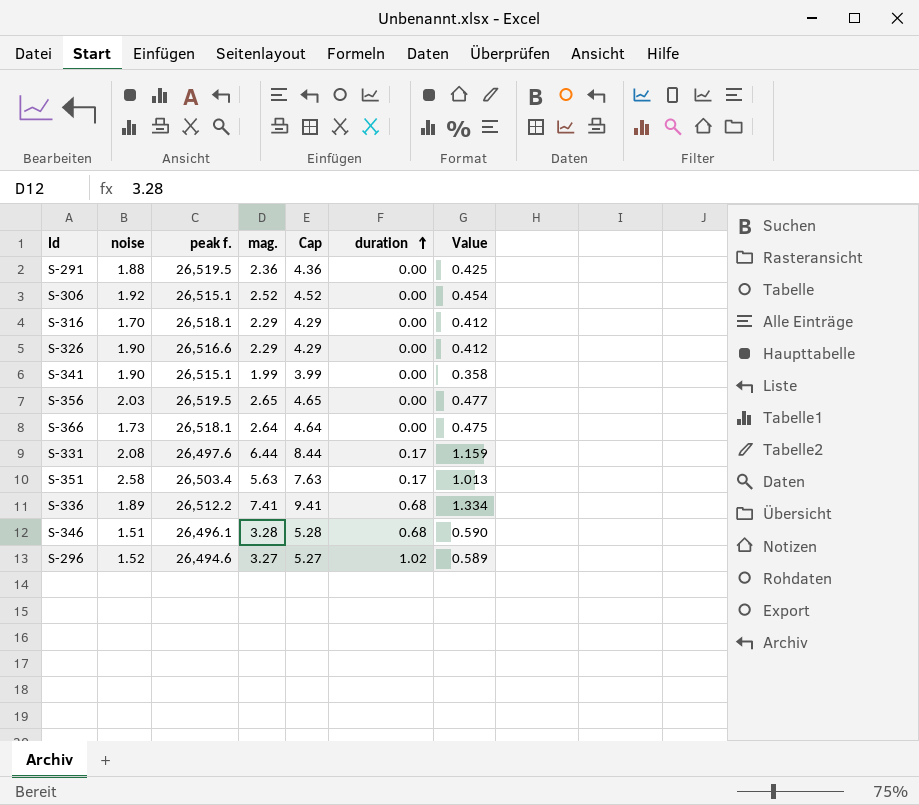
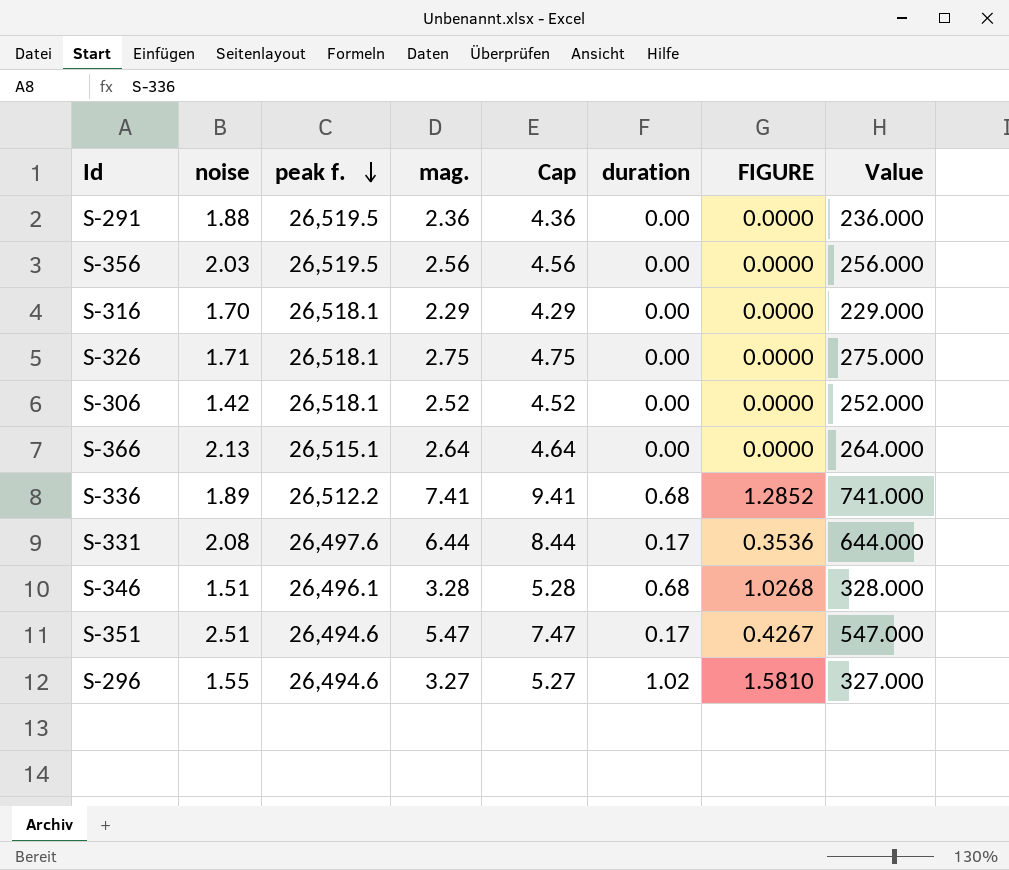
row order: duration ascending -> peak f. descending
column FIGURE | formula: none -> [noise] * [duration]
column Value | formula: [mag.] * 0.18 -> [mag.] * 100
row S-341: 1.90 | 26,515.1 | 1.99 | 3.99 | 0.00 | 0.358 -> none
S-356 | mag.: 2.65 -> 2.56
S-356 | Cap: 4.65 -> 4.56
S-326 | noise: 1.90 -> 1.71
S-326 | peak f.: 26,516.6 -> 26,518.1
S-326 | mag.: 2.29 -> 2.75
S-326 | Cap: 4.29 -> 4.75
S-306 | noise: 1.92 -> 1.42
S-306 | peak f.: 26,515.1 -> 26,518.1
S-366 | noise: 1.73 -> 2.13
S-366 | peak f.: 26,518.1 -> 26,515.1
S-351 | noise: 2.58 -> 2.51
S-351 | peak f.: 26,503.4 -> 26,494.6
S-351 | mag.: 5.63 -> 5.47
S-351 | Cap: 7.63 -> 7.47
S-296 | noise: 1.52 -> 1.55

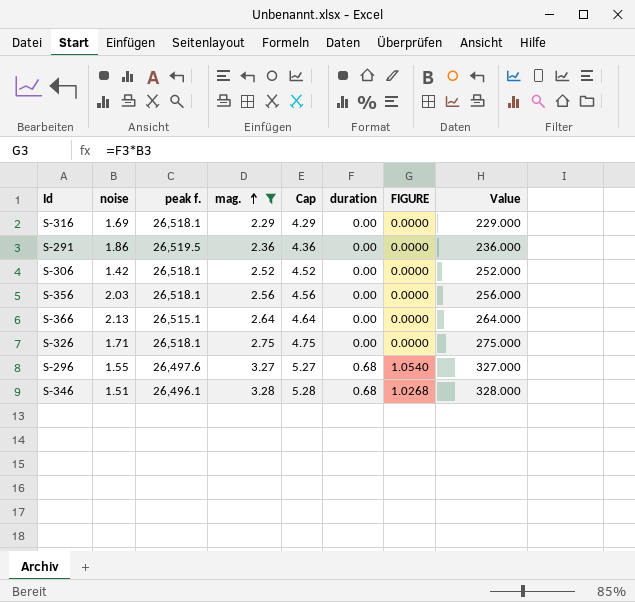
filter: none -> mag. <= 3.28
row order: peak f. descending -> mag. ascending
S-316 | noise: 1.70 -> 1.69
S-291 | noise: 1.88 -> 1.86
S-356 | peak f.: 26,519.5 -> 26,518.1
S-296 | peak f.: 26,494.6 -> 26,497.6
S-296 | duration: 1.02 -> 0.68
S-296 | FIGURE: 1.5810 -> 1.0540

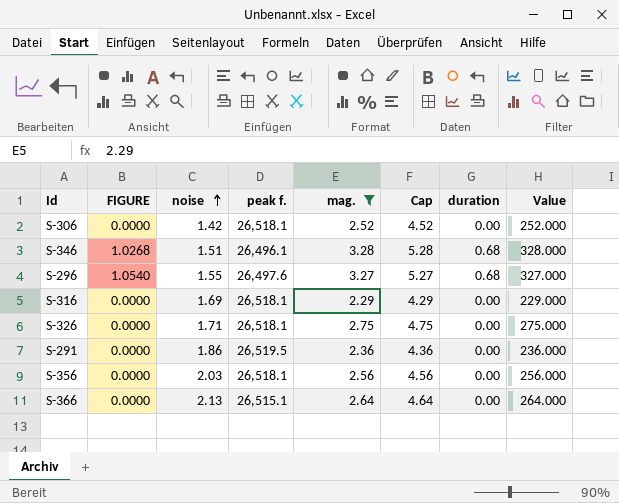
row order: mag. ascending -> noise ascending
column FIGURE | position: 7 -> 2

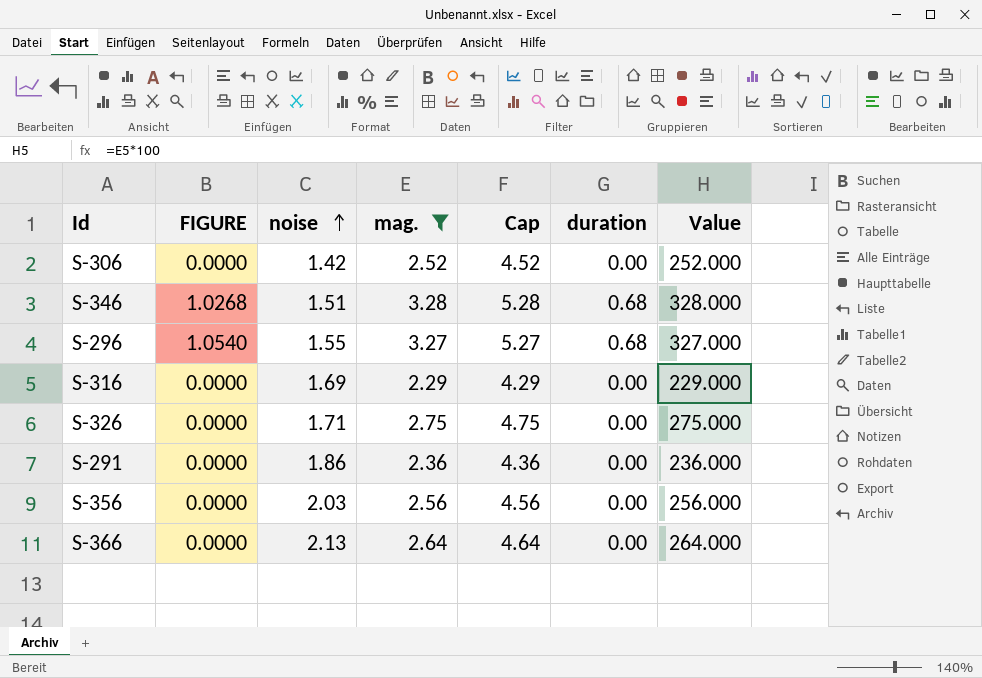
column peak f. | position: 4 -> none

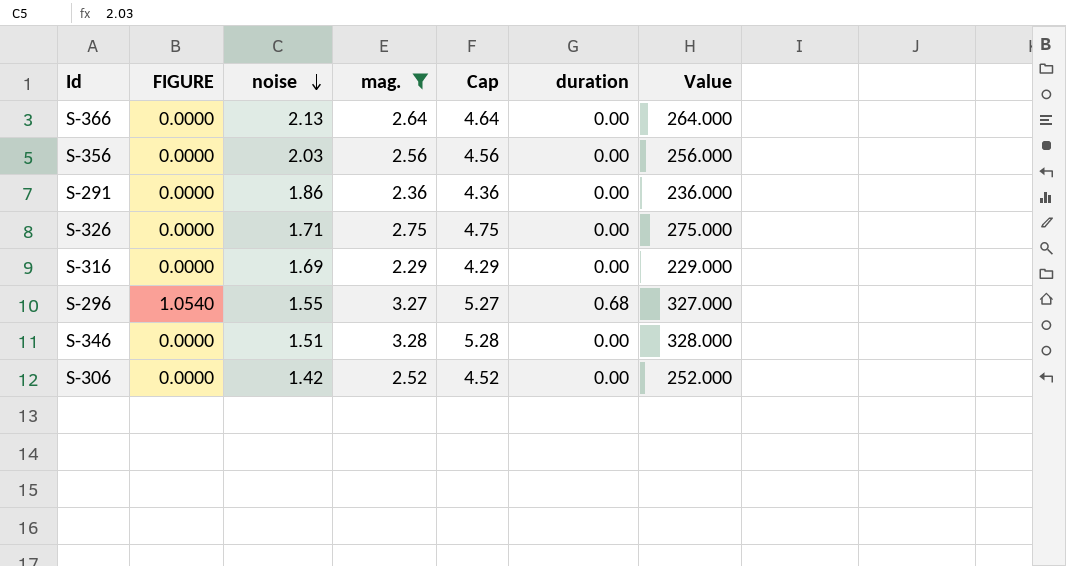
row order: noise ascending -> noise descending
S-346 | FIGURE: 1.0268 -> 0.0000
S-346 | duration: 0.68 -> 0.00

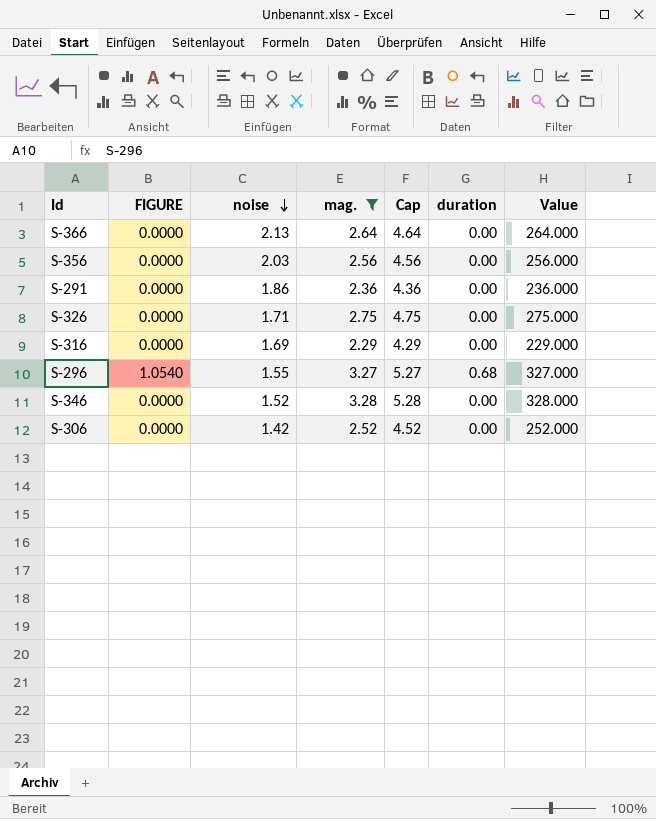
S-346 | noise: 1.51 -> 1.52

